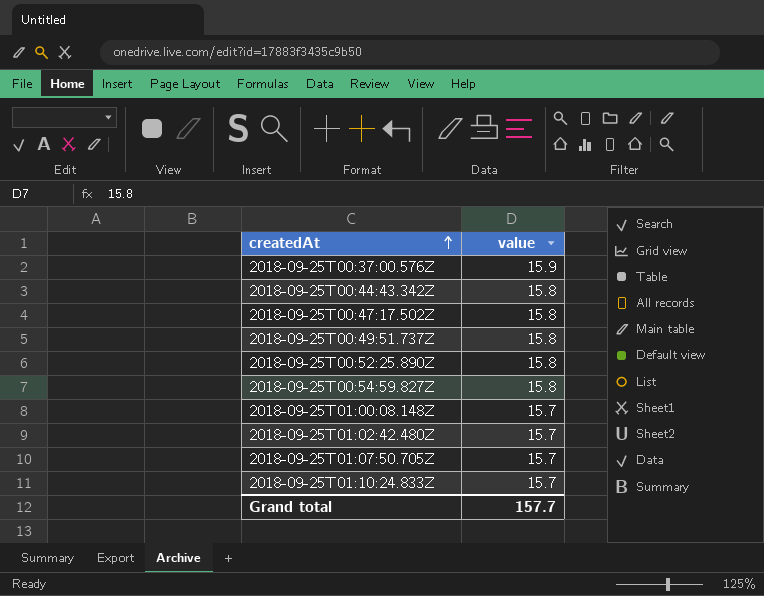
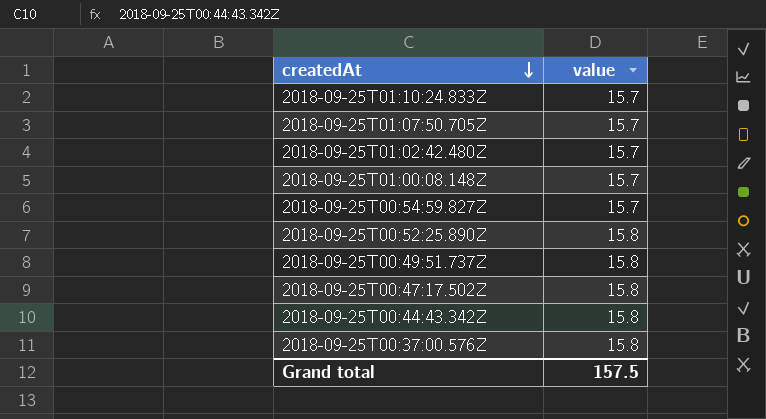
row order: createdAt ascending -> createdAt descending
2018-09-25T00:54:59.827Z | value: 15.8 -> 15.7
2018-09-25T00:37:00.576Z | value: 15.9 -> 15.8
Grand total | value: 157.7 -> 157.5

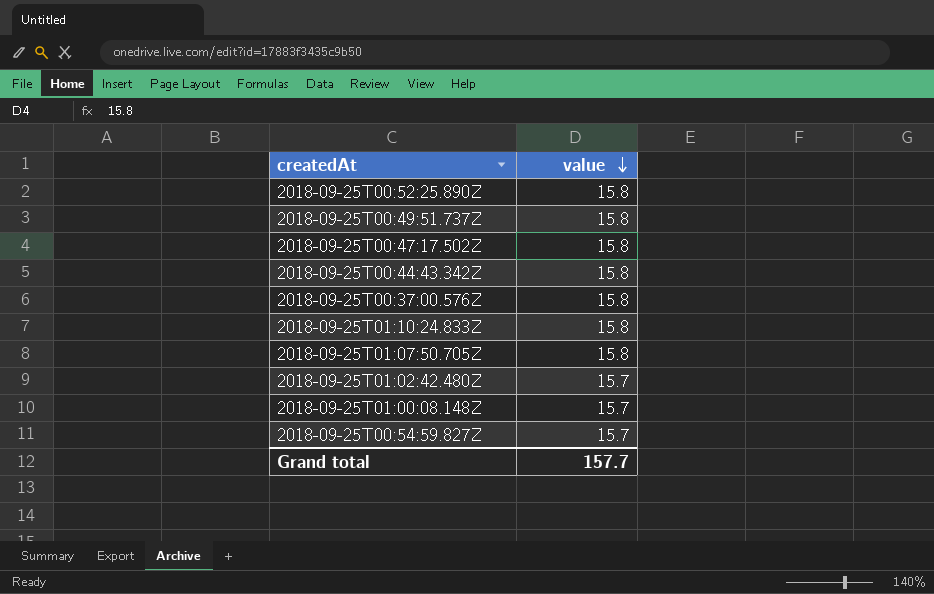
row order: createdAt descending -> value descending
2018-09-25T01:10:24.833Z | value: 15.7 -> 15.8
2018-09-25T01:07:50.705Z | value: 15.7 -> 15.8
Grand total | value: 157.5 -> 157.7

